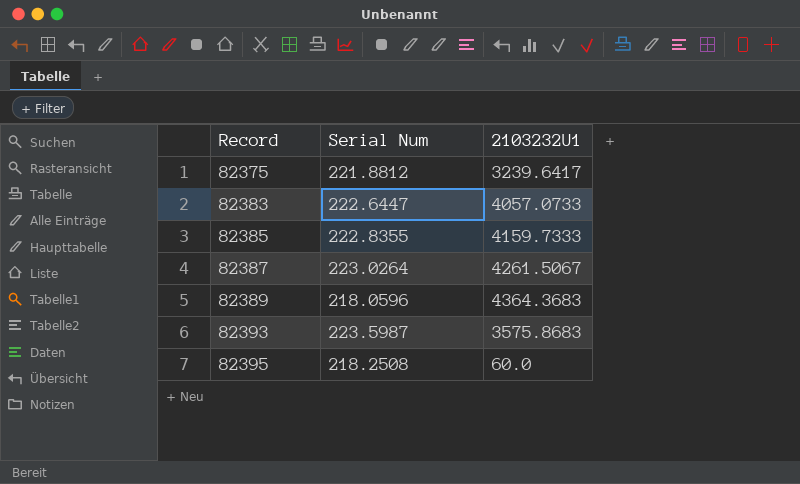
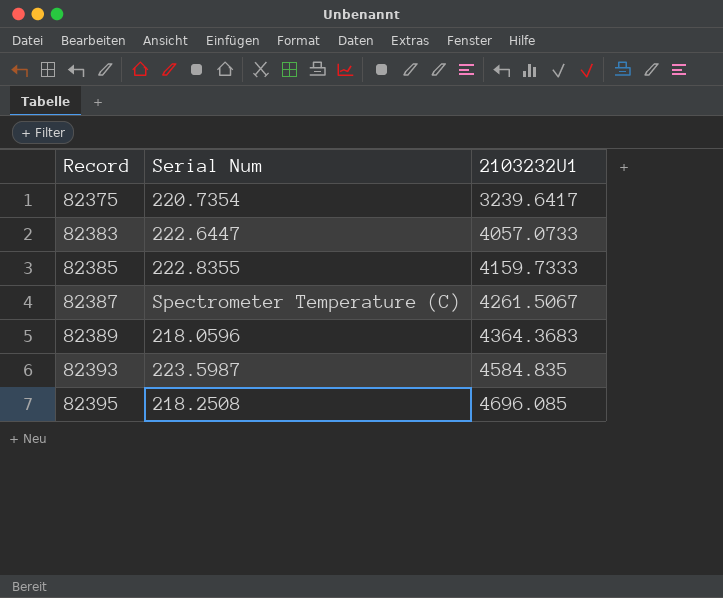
82375 | Serial Num: 221.8812 -> 220.7354
82387 | Serial Num: 223.0264 -> Spectrometer Temperature (C)
82393 | 2103232U1: 3575.8683 -> 4584.835
82395 | 2103232U1: 60.0 -> 4696.085

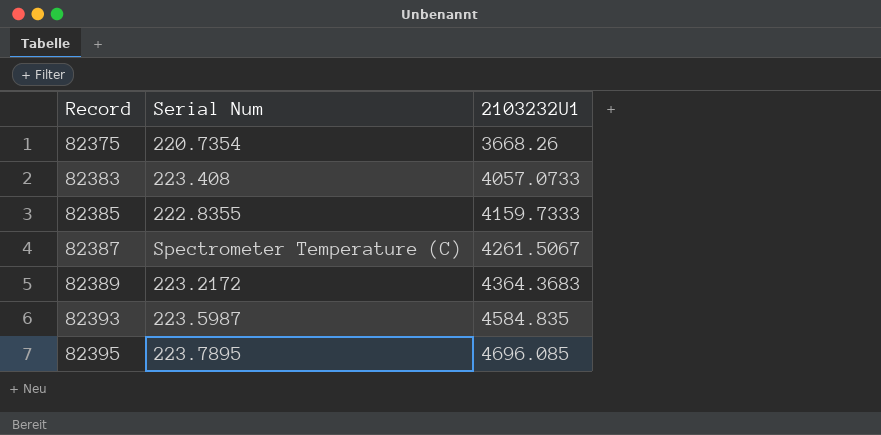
82375 | 2103232U1: 3239.6417 -> 3668.26
82383 | Serial Num: 222.6447 -> 223.408
82389 | Serial Num: 218.0596 -> 223.2172
82395 | Serial Num: 218.2508 -> 223.7895

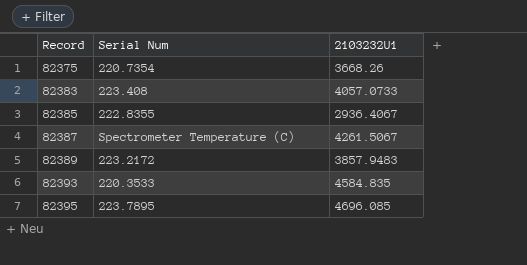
82385 | 2103232U1: 4159.7333 -> 2936.4067
82389 | 2103232U1: 4364.3683 -> 3857.9483
82393 | Serial Num: 223.5987 -> 220.3533

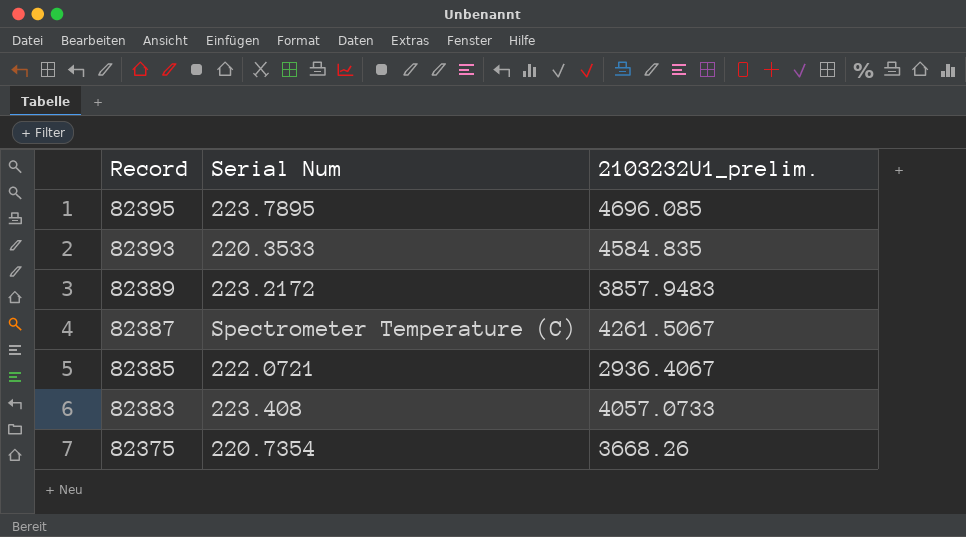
row order: Record ascending -> Record descending
column name: 2103232U1 -> 2103232U1_prelim.
82385 | Serial Num: 222.8355 -> 222.0721

